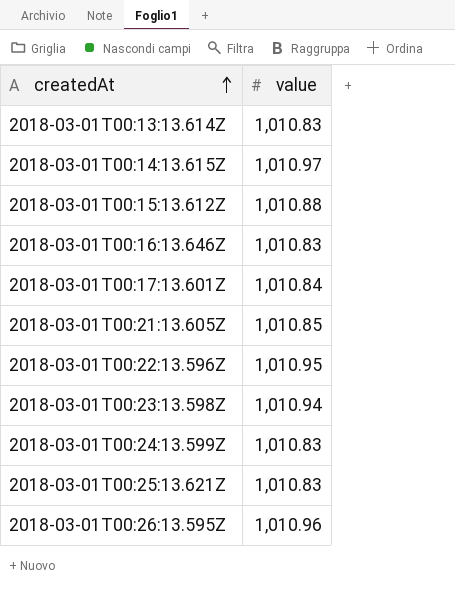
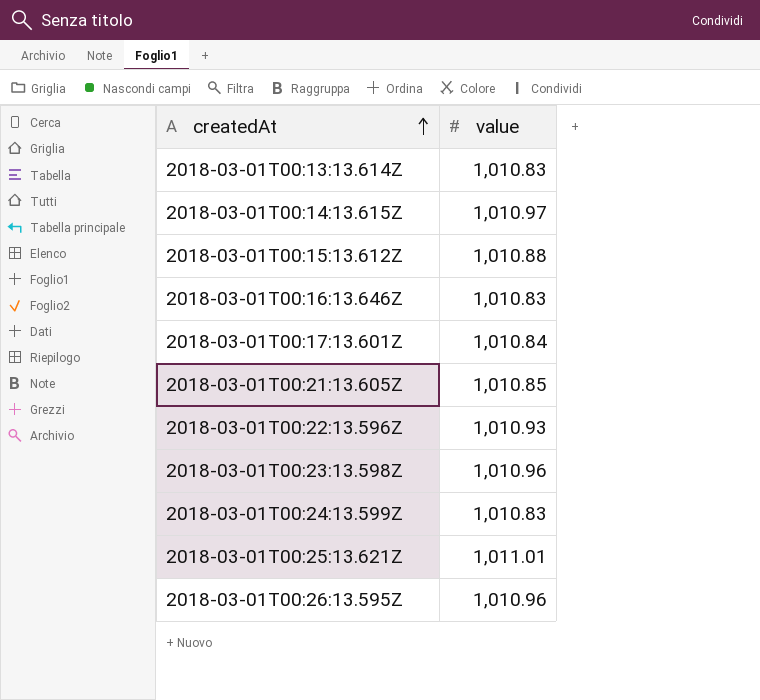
2018-03-01T00:22:13.596Z | value: 1,010.95 -> 1,010.93
2018-03-01T00:23:13.598Z | value: 1,010.94 -> 1,010.96
2018-03-01T00:25:13.621Z | value: 1,010.83 -> 1,011.01

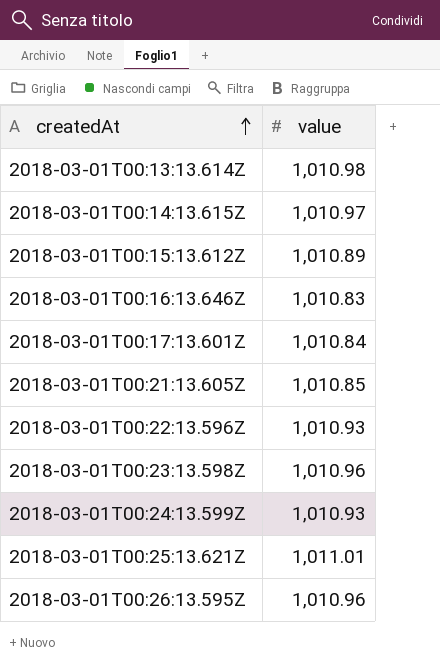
2018-03-01T00:13:13.614Z | value: 1,010.83 -> 1,010.98
2018-03-01T00:15:13.612Z | value: 1,010.88 -> 1,010.89
2018-03-01T00:24:13.599Z | value: 1,010.83 -> 1,010.93

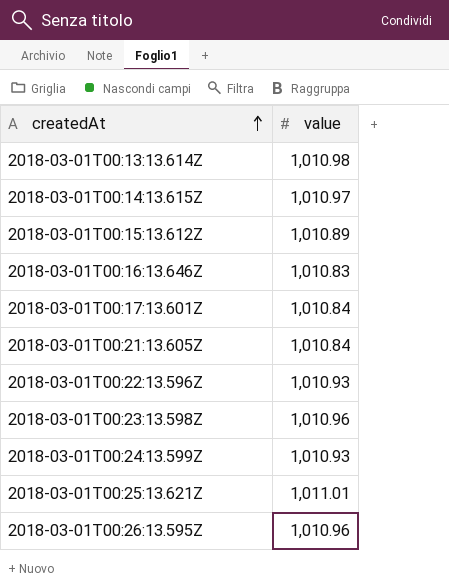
2018-03-01T00:21:13.605Z | value: 1,010.85 -> 1,010.84

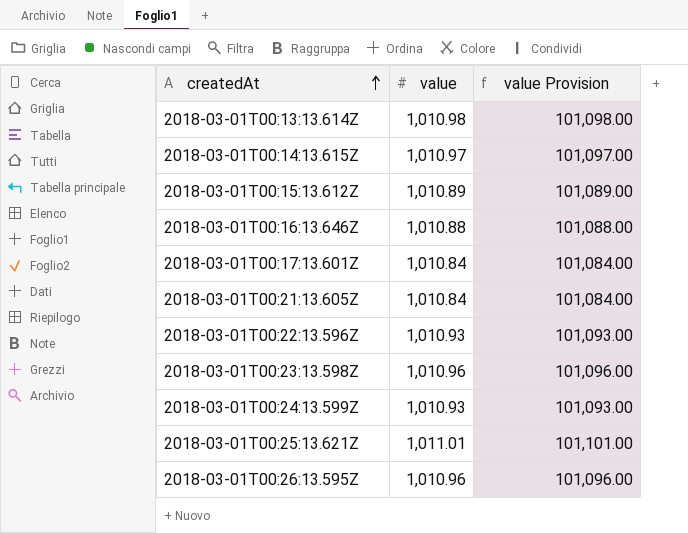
column value Provision | formula: none -> [value] * 100
2018-03-01T00:16:13.646Z | value: 1,010.83 -> 1,010.88

